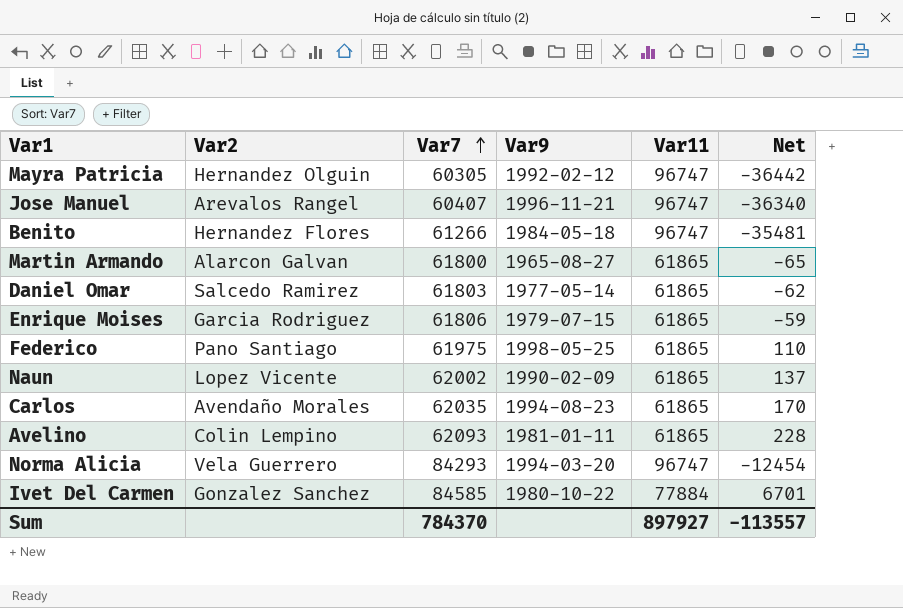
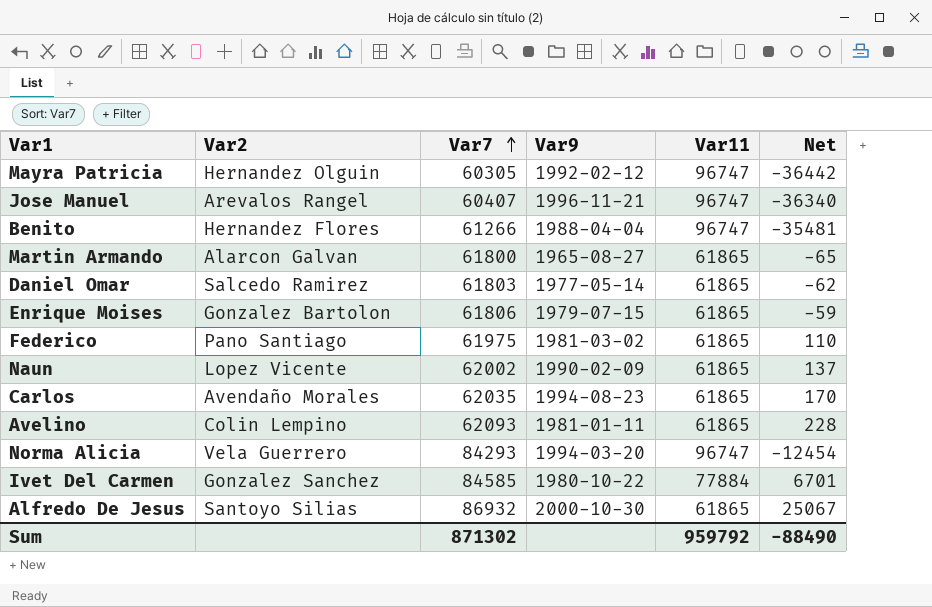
Benito | Var9: 1984-05-18 -> 1988-04-04
Enrique Moises | Var2: Garcia Rodriguez -> Gonzalez Bartolon
Federico | Var9: 1998-05-25 -> 1981-03-02
row Alfredo De Jesus: none -> Santoyo Silias | 86932 | 2000-10-30 | 61865 | 25067
Sum | Var7: 784370 -> 871302
Sum | Var11: 897927 -> 959792
Sum | Net: -113557 -> -88490

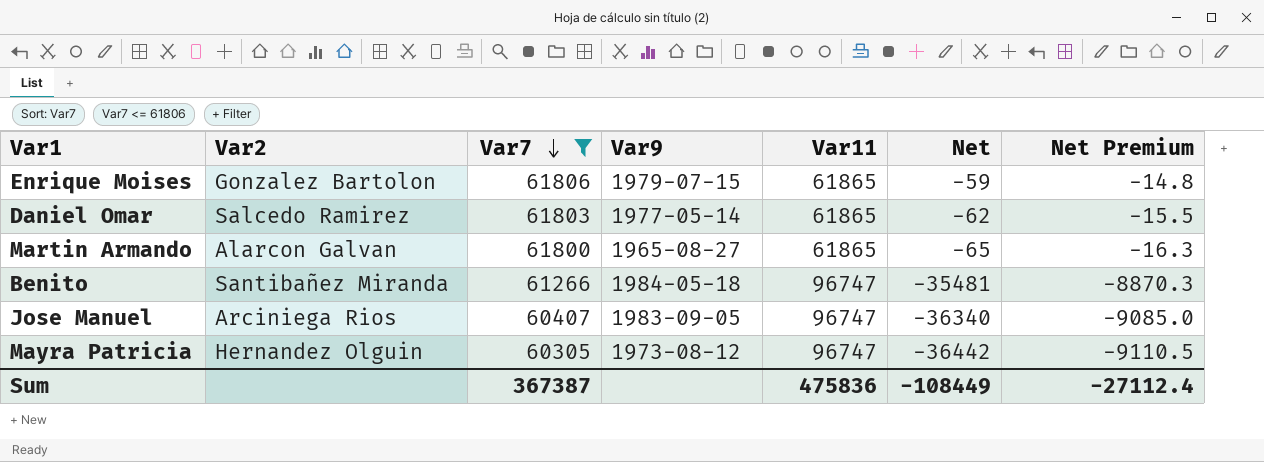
filter: none -> Var7 <= 61806
row order: Var7 ascending -> Var7 descending
column Net Premium | formula: none -> [Net] * 0.25
Benito | Var2: Hernandez Flores -> Santibañez Miranda
Benito | Var9: 1988-04-04 -> 1984-05-18
Jose Manuel | Var2: Arevalos Rangel -> Arciniega Rios
Jose Manuel | Var9: 1996-11-21 -> 1983-09-05
Mayra Patricia | Var9: 1992-02-12 -> 1973-08-12
Sum | Var7: 871302 -> 367387
Sum | Var11: 959792 -> 475836
Sum | Net: -88490 -> -108449

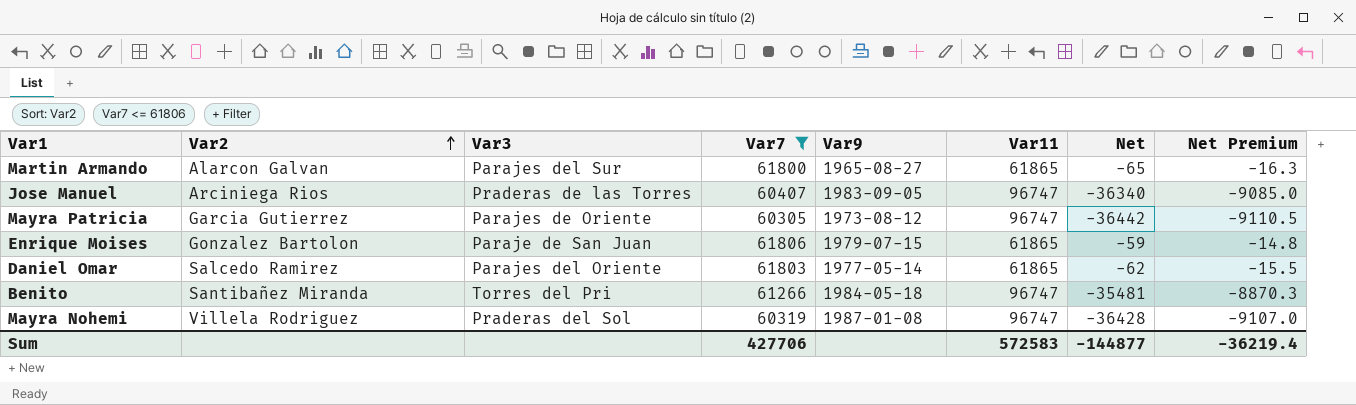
row order: Var7 descending -> Var2 ascending
column Var3 | position: none -> 3
Mayra Patricia | Var2: Hernandez Olguin -> Garcia Gutierrez
row Mayra Nohemi: none -> Villela Rodriguez | Praderas del Sol | 60319 | 1987-01-08 | 96747 | -36428 | -9107.0
Sum | Var7: 367387 -> 427706
Sum | Var11: 475836 -> 572583
Sum | Net: -108449 -> -144877
Sum | Net Premium: -27112.4 -> -36219.4

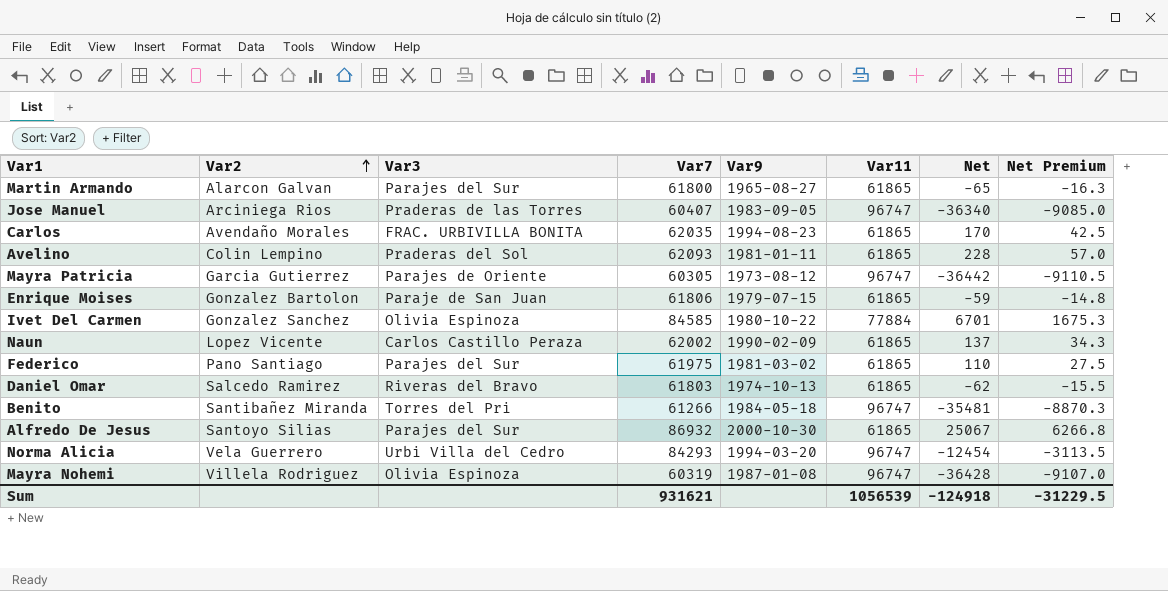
filter: Var7 <= 61806 -> none
Daniel Omar | Var3: Parajes del Oriente -> Riveras del Bravo
Daniel Omar | Var9: 1977-05-14 -> 1974-10-13
Mayra Nohemi | Var3: Praderas del Sol -> Olivia Espinoza
Sum | Var7: 427706 -> 931621
Sum | Var11: 572583 -> 1056539
Sum | Net: -144877 -> -124918
Sum | Net Premium: -36219.4 -> -31229.5

